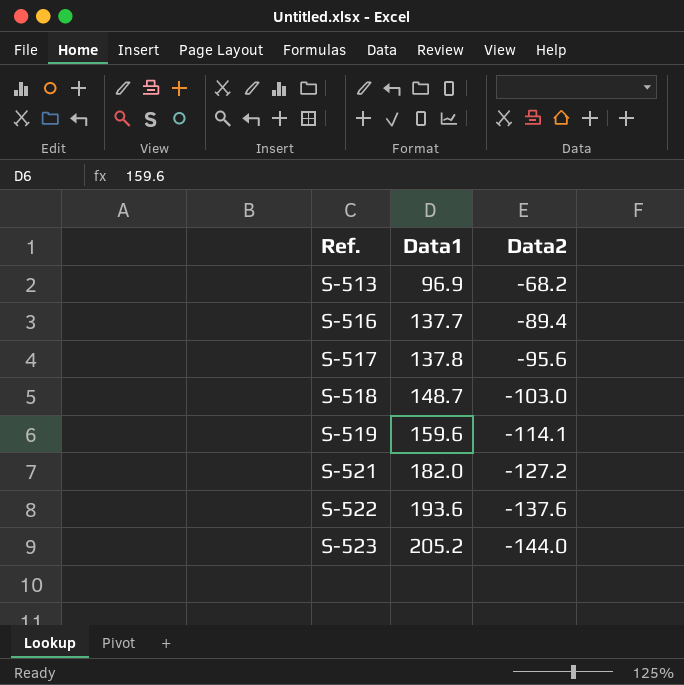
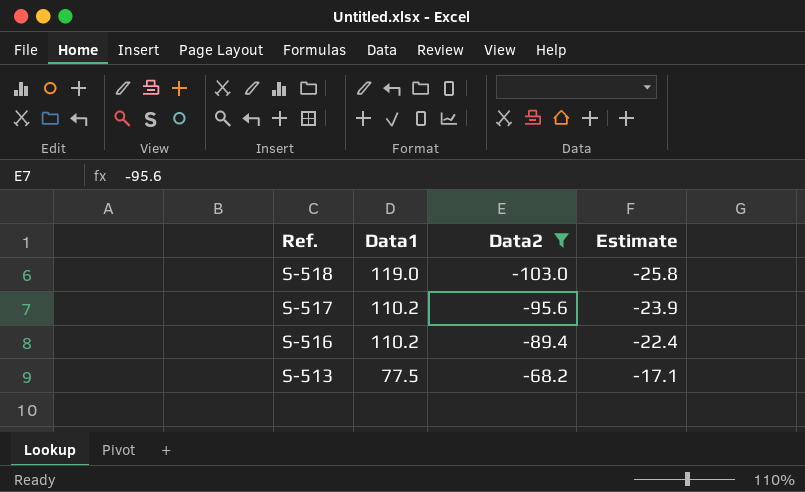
filter: none -> Data2 >= -103.0
row order: Ref. ascending -> Ref. descending
column Estimate | formula: none -> [Data2] * 0.25
S-518 | Data1: 148.7 -> 119.0
S-517 | Data1: 137.8 -> 110.2
S-516 | Data1: 137.7 -> 110.2
S-513 | Data1: 96.9 -> 77.5

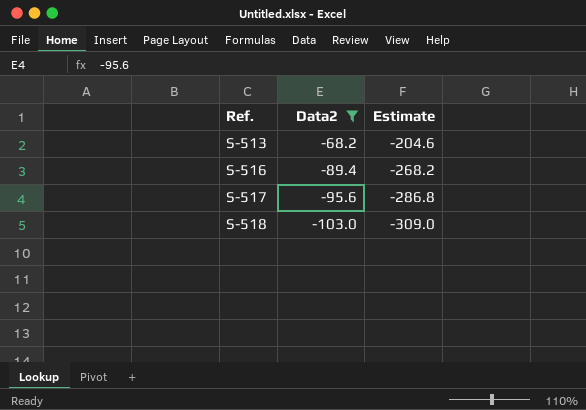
row order: Ref. descending -> Ref. ascending
column Data1 | position: 2 -> none
column Estimate | formula: [Data2] * 0.25 -> [Data2] * 3

